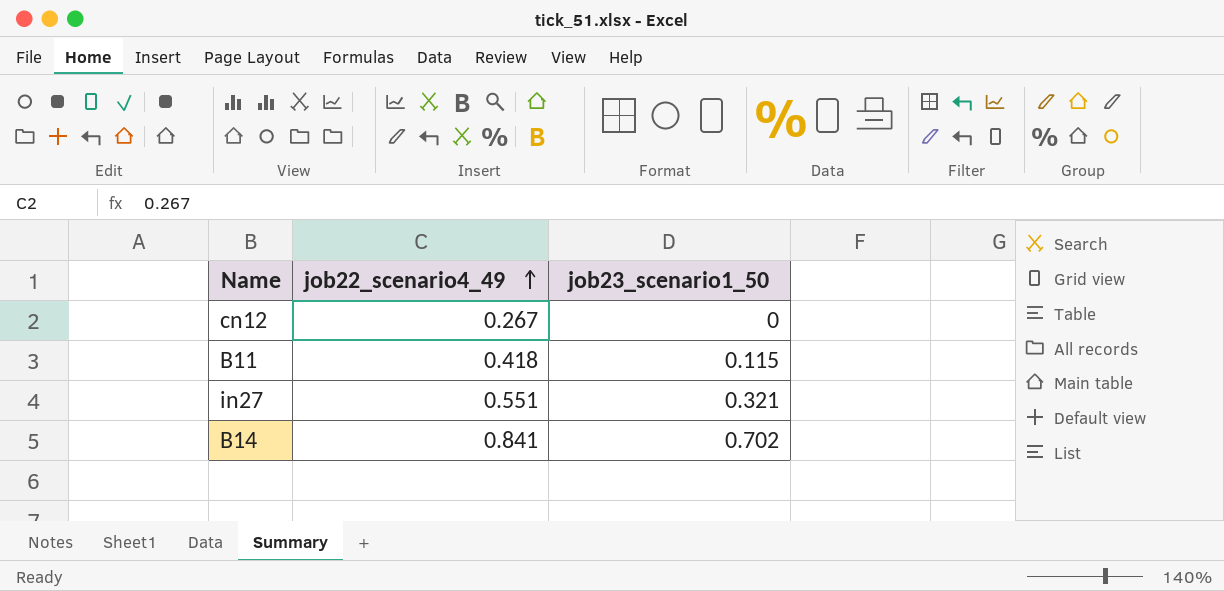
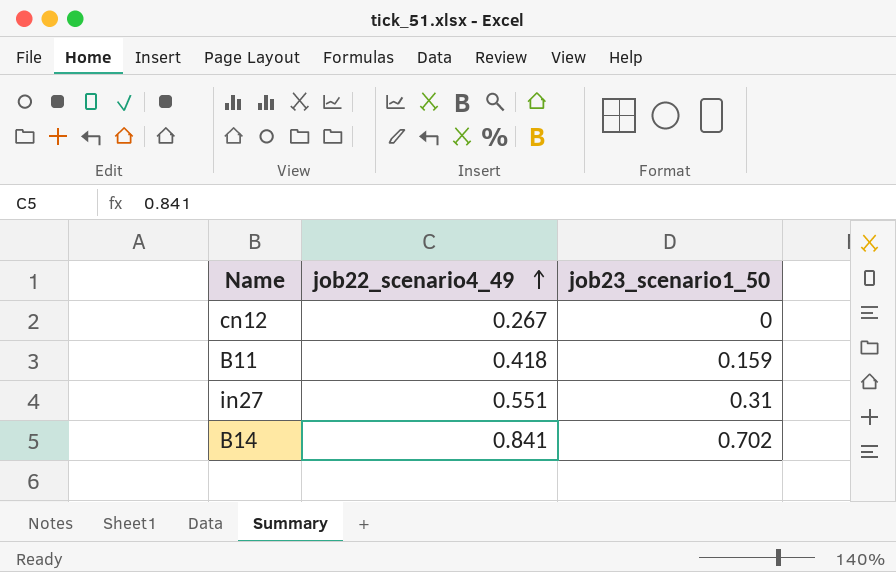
B11 | job23_scenario1_50: 0.115 -> 0.159
in27 | job23_scenario1_50: 0.321 -> 0.31

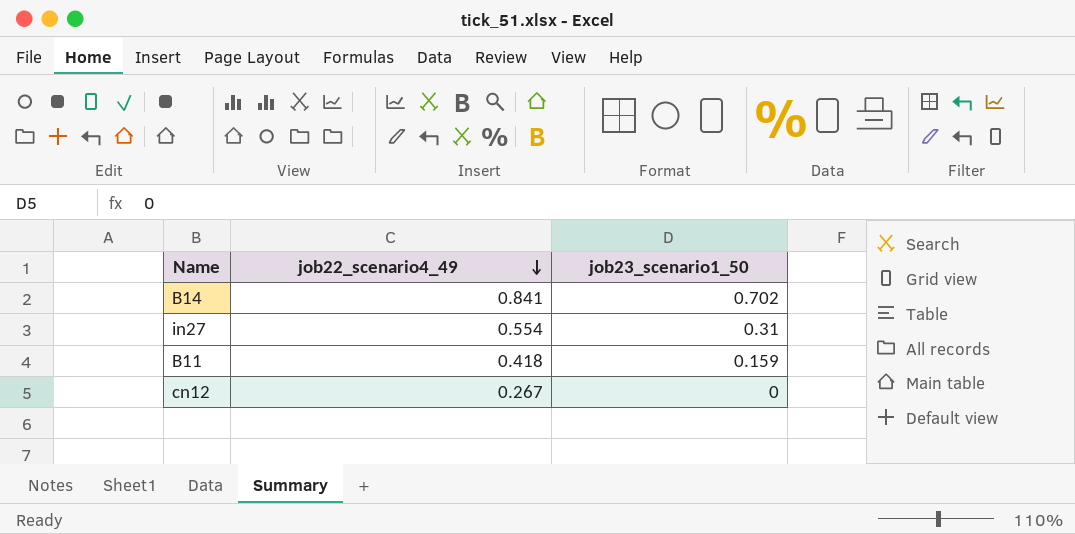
row order: job22_scenario4_49 ascending -> job22_scenario4_49 descending
in27 | job22_scenario4_49: 0.551 -> 0.554

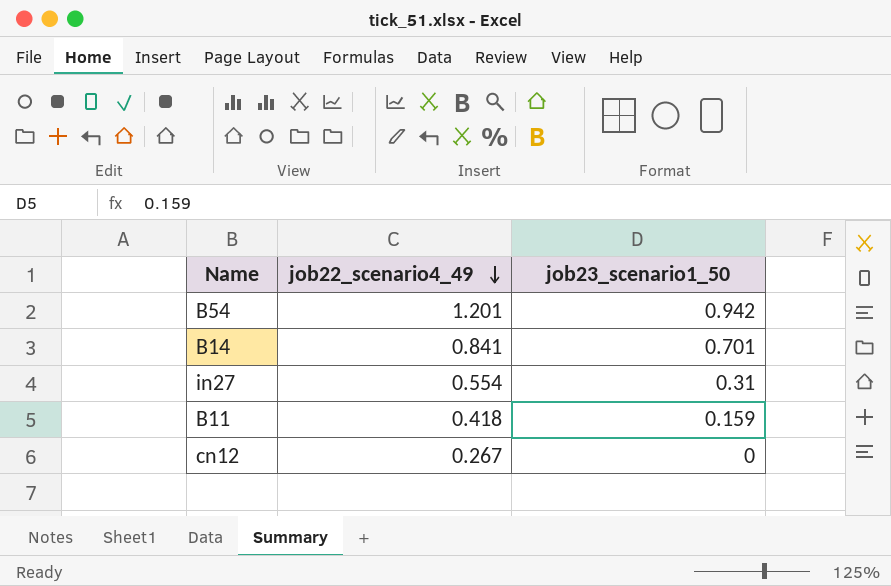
row B54: none -> 1.201 | 0.942
B14 | job23_scenario1_50: 0.702 -> 0.701

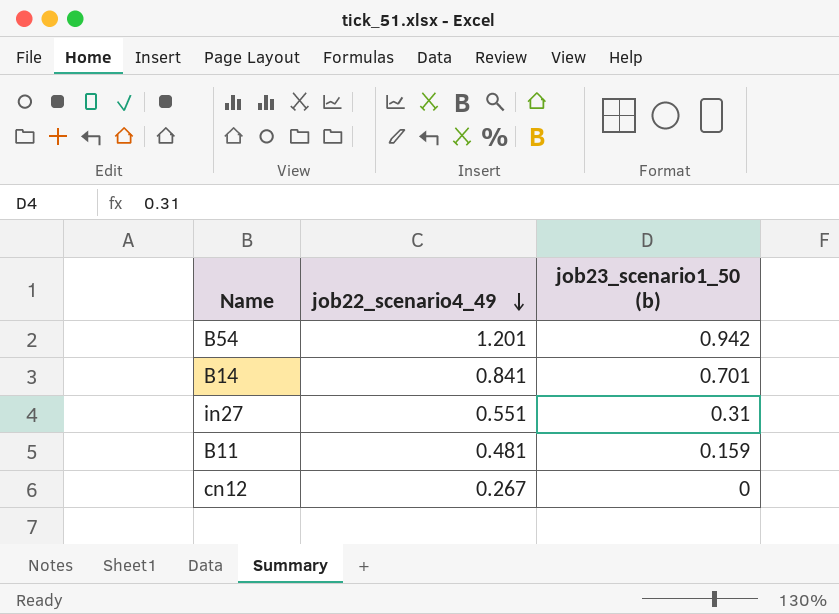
column name: job23_scenario1_50 -> job23_scenario1_50 (b)
in27 | job22_scenario4_49: 0.554 -> 0.551
B11 | job22_scenario4_49: 0.418 -> 0.481

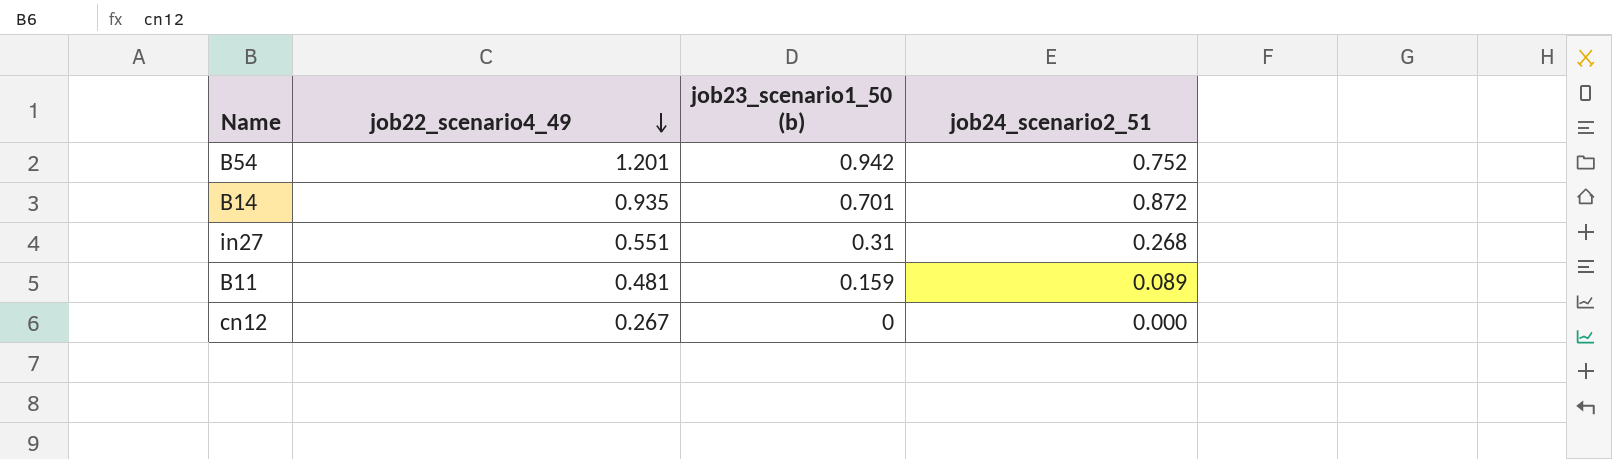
column job24_scenario2_51 | position: none -> 4
B14 | job22_scenario4_49: 0.841 -> 0.935

